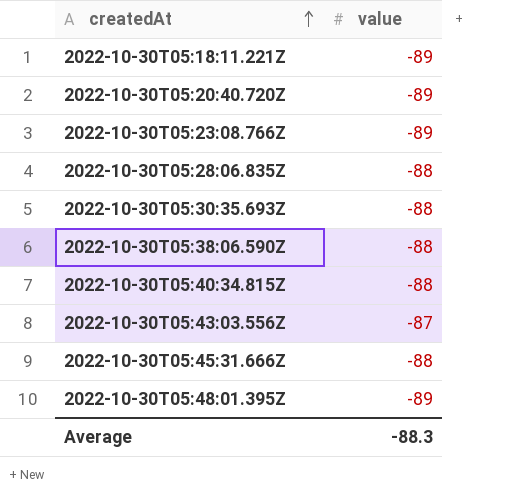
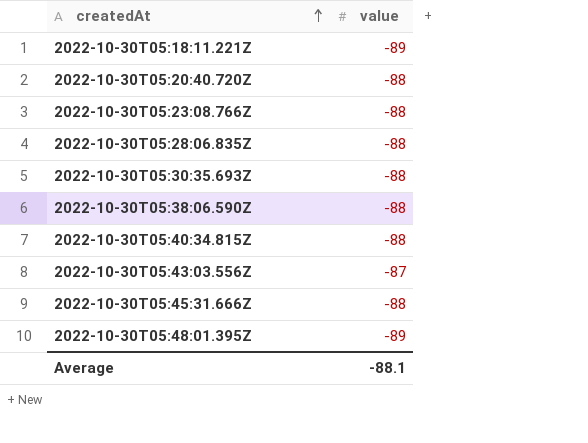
2022-10-30T05:20:40.720Z | value: -89 -> -88
2022-10-30T05:23:08.766Z | value: -89 -> -88
Average | value: -88.3 -> -88.1

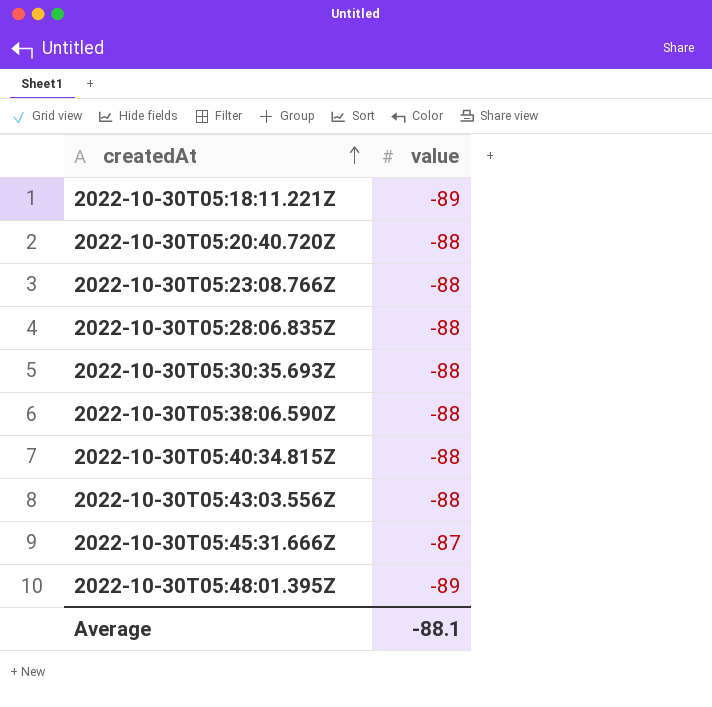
2022-10-30T05:43:03.556Z | value: -87 -> -88
2022-10-30T05:45:31.666Z | value: -88 -> -87

